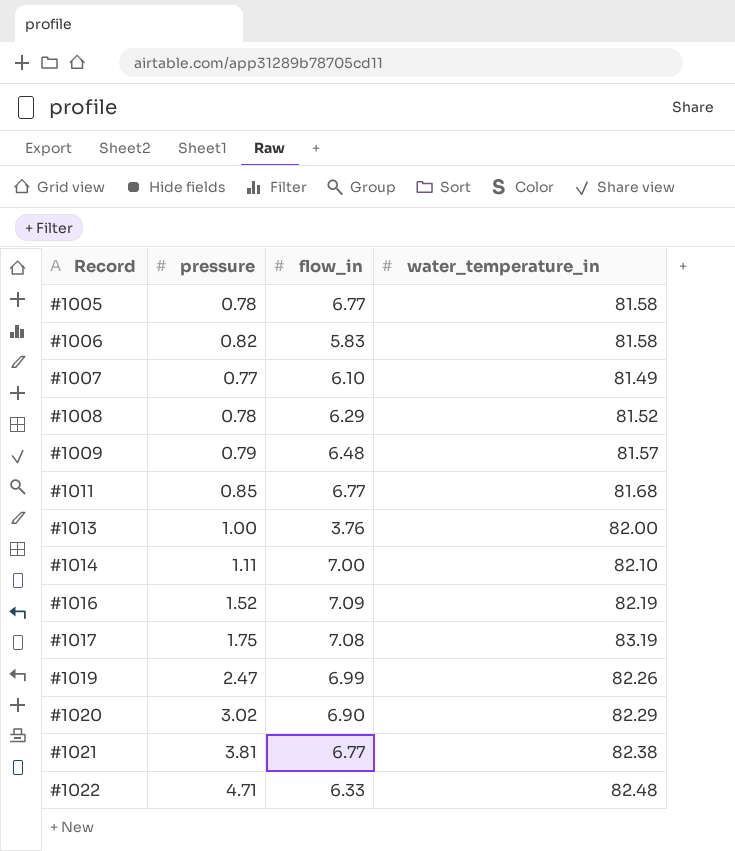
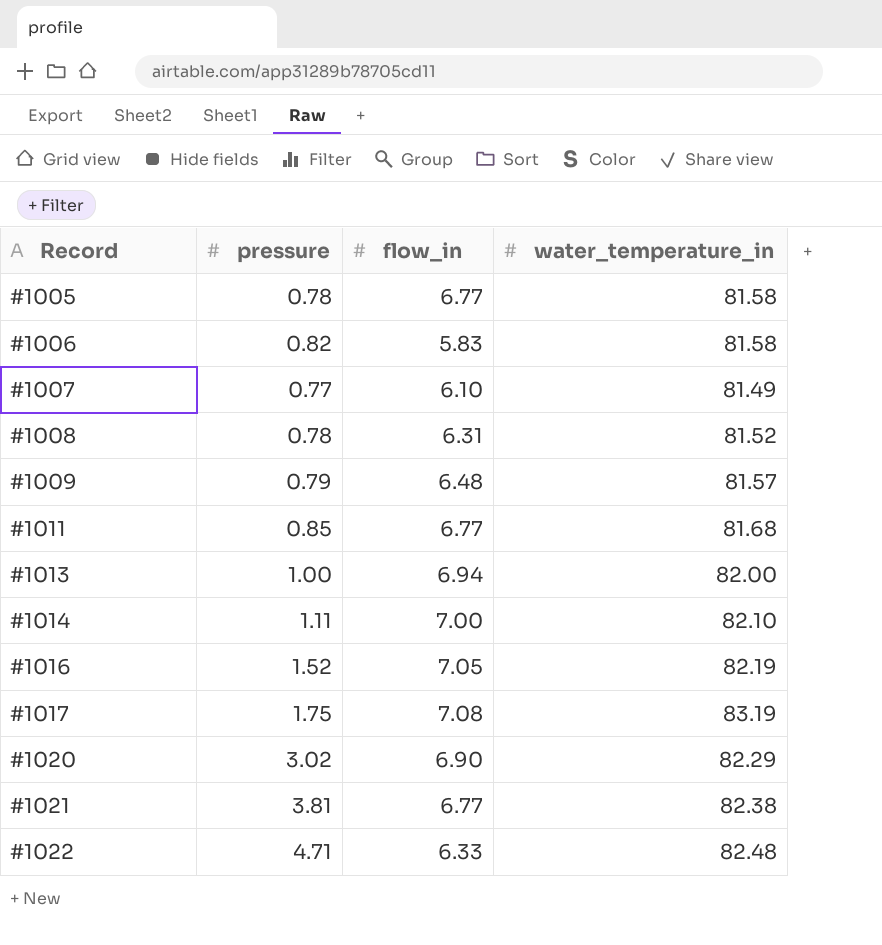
row #1019: 2.47 | 6.99 | 82.26 -> none
#1008 | flow_in: 6.29 -> 6.31
#1013 | flow_in: 3.76 -> 6.94
#1016 | flow_in: 7.09 -> 7.05

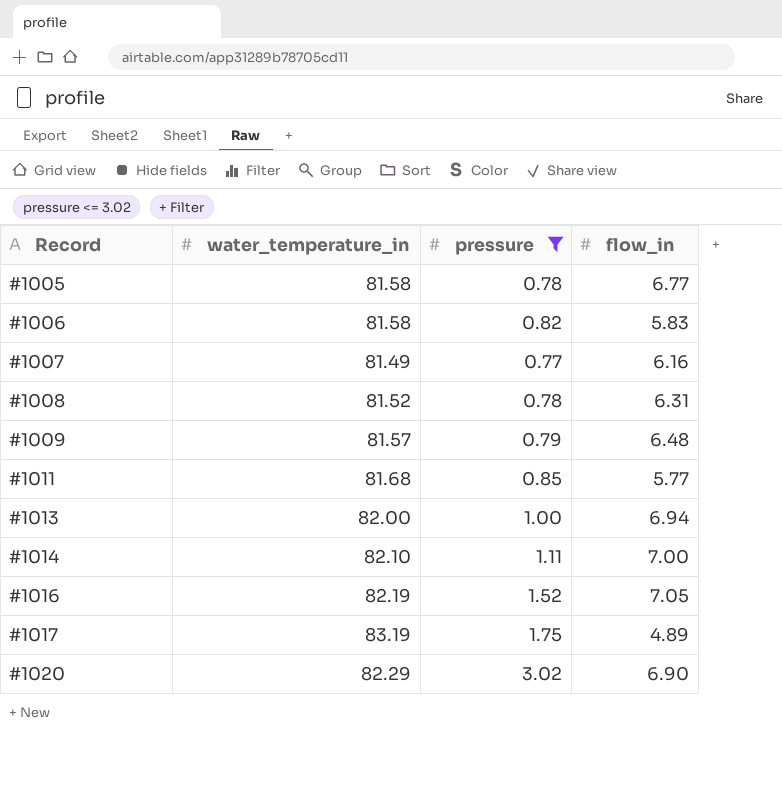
filter: none -> pressure <= 3.02
column water_temperature_in | position: 4 -> 2
#1007 | flow_in: 6.10 -> 6.16
#1011 | flow_in: 6.77 -> 5.77
#1017 | flow_in: 7.08 -> 4.89

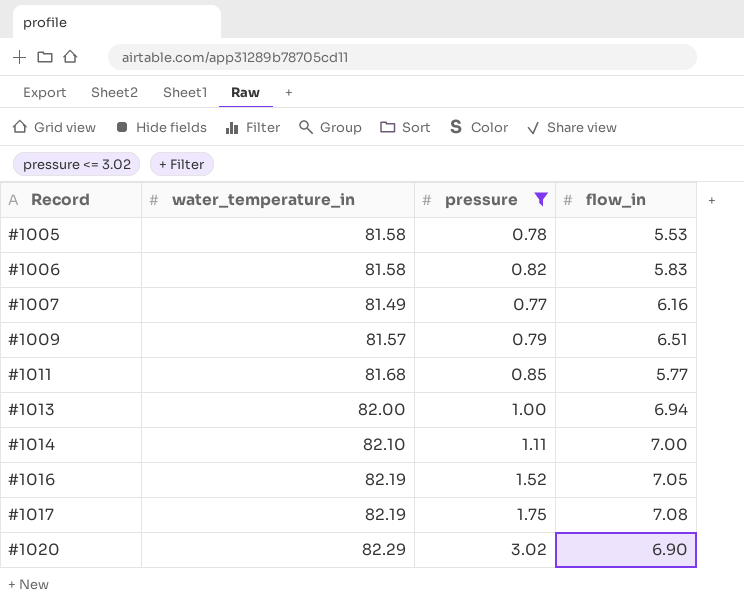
row #1008: 81.52 | 0.78 | 6.31 -> none
#1005 | flow_in: 6.77 -> 5.53
#1009 | flow_in: 6.48 -> 6.51
#1017 | water_temperature_in: 83.19 -> 82.19
#1017 | flow_in: 4.89 -> 7.08

